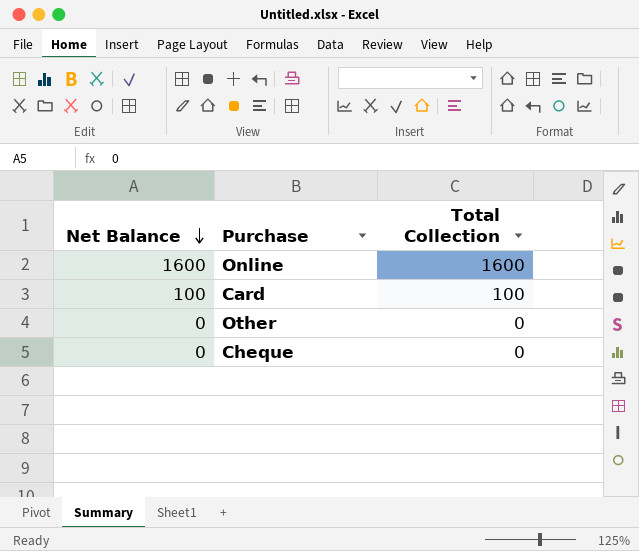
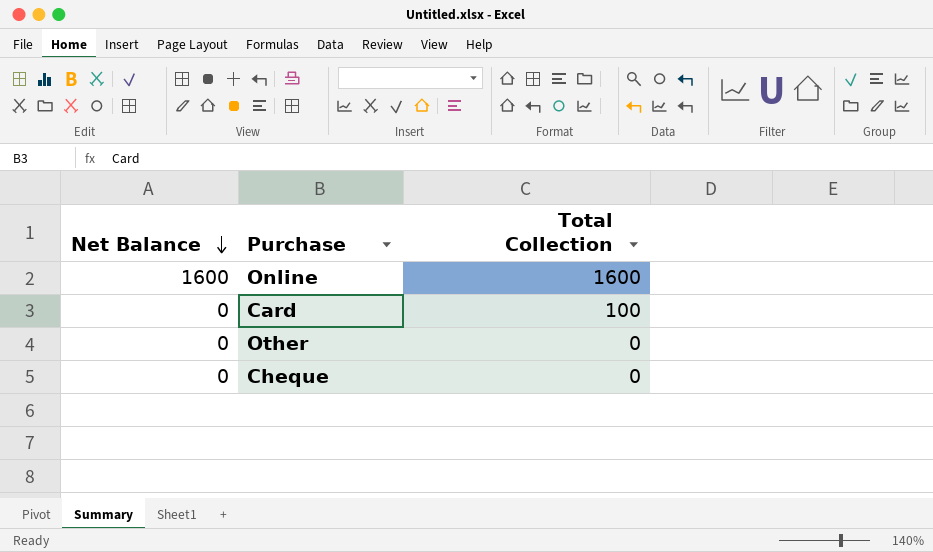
Card | Net Balance: 100 -> 0

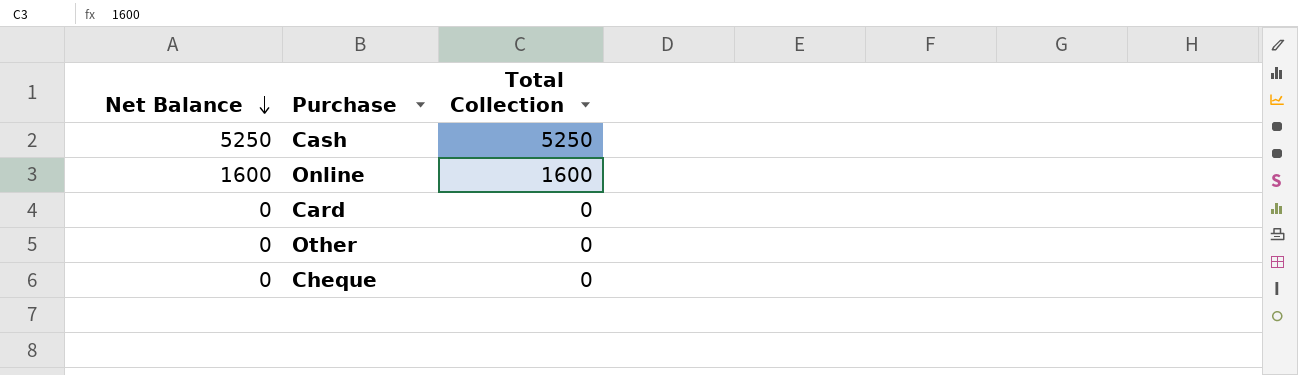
row Cash: none -> 5250 | 5250
Card | Total Collection: 100 -> 0

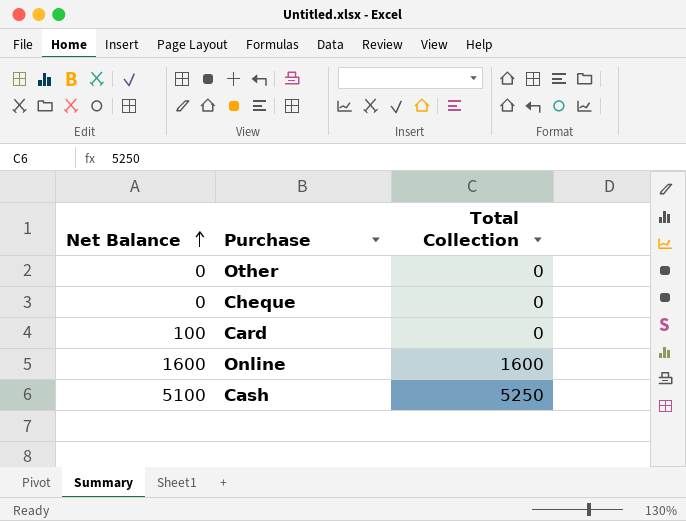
row order: Net Balance descending -> Net Balance ascending
Card | Net Balance: 0 -> 100
Cash | Net Balance: 5250 -> 5100

